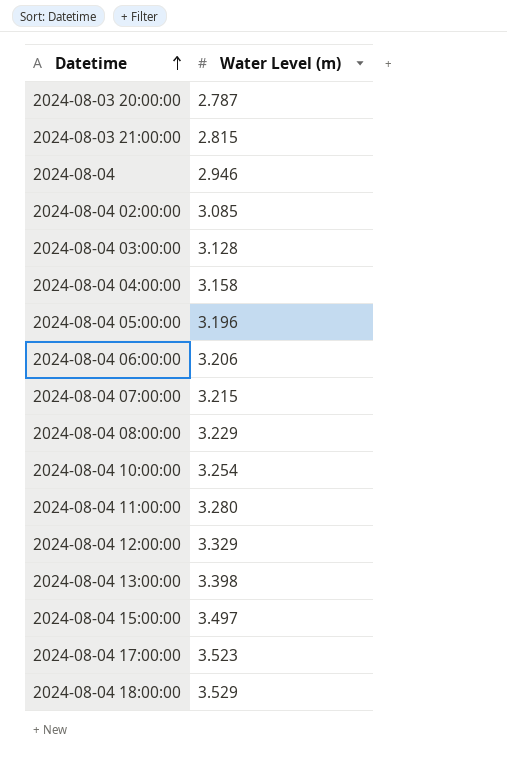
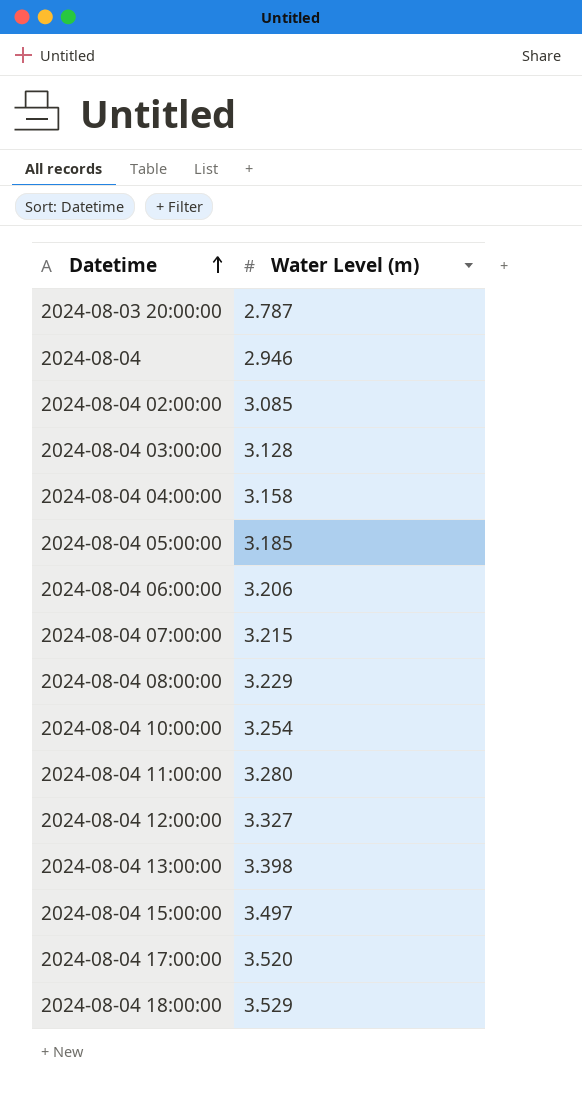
row 2024-08-03 21:00:00: 2.815 -> none
2024-08-04 05:00:00 | Water Level (m): 3.196 -> 3.185
2024-08-04 12:00:00 | Water Level (m): 3.329 -> 3.327
2024-08-04 17:00:00 | Water Level (m): 3.523 -> 3.520

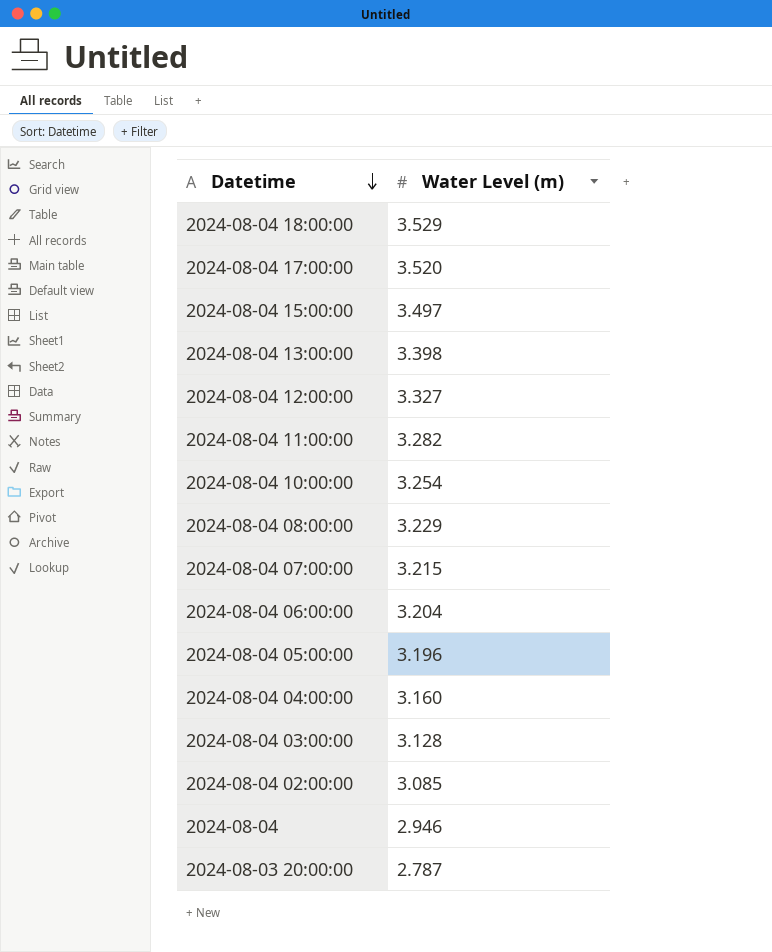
row order: Datetime ascending -> Datetime descending
2024-08-04 11:00:00 | Water Level (m): 3.280 -> 3.282
2024-08-04 06:00:00 | Water Level (m): 3.206 -> 3.204
2024-08-04 05:00:00 | Water Level (m): 3.185 -> 3.196
2024-08-04 04:00:00 | Water Level (m): 3.158 -> 3.160

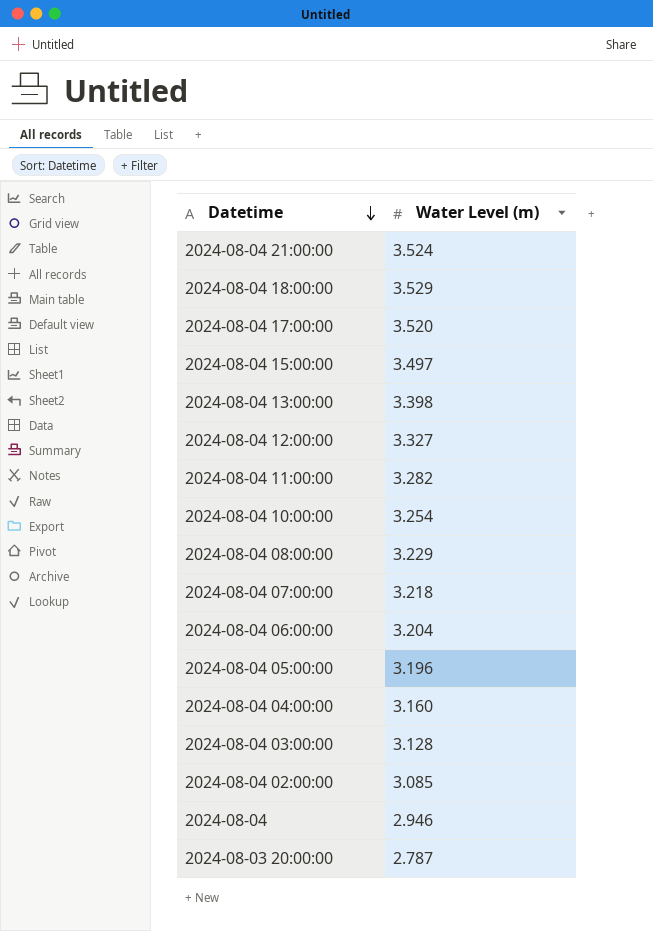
row 2024-08-04 21:00:00: none -> 3.524
2024-08-04 07:00:00 | Water Level (m): 3.215 -> 3.218

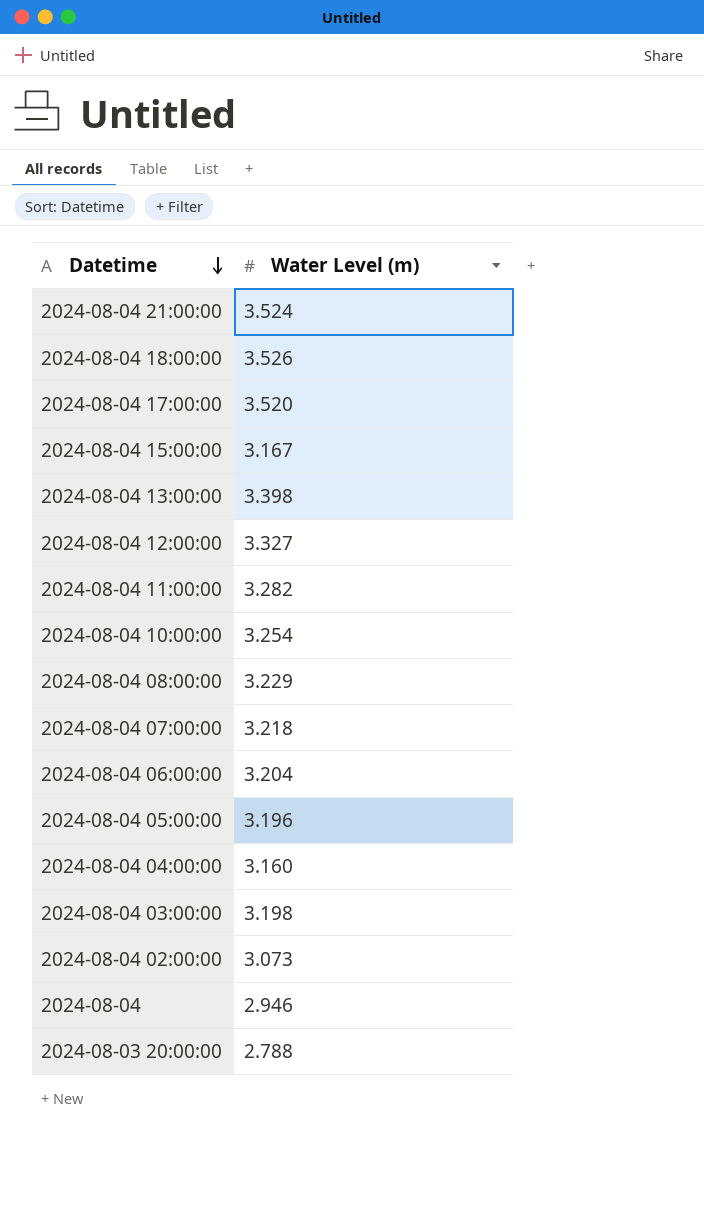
2024-08-04 18:00:00 | Water Level (m): 3.529 -> 3.526
2024-08-04 15:00:00 | Water Level (m): 3.497 -> 3.167
2024-08-04 03:00:00 | Water Level (m): 3.128 -> 3.198
2024-08-04 02:00:00 | Water Level (m): 3.085 -> 3.073
2024-08-03 20:00:00 | Water Level (m): 2.787 -> 2.788

